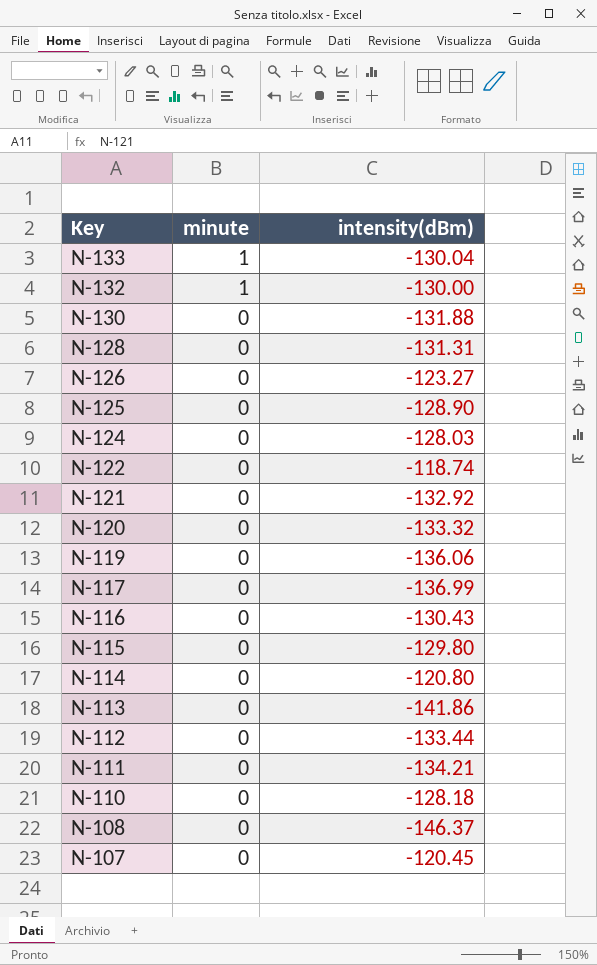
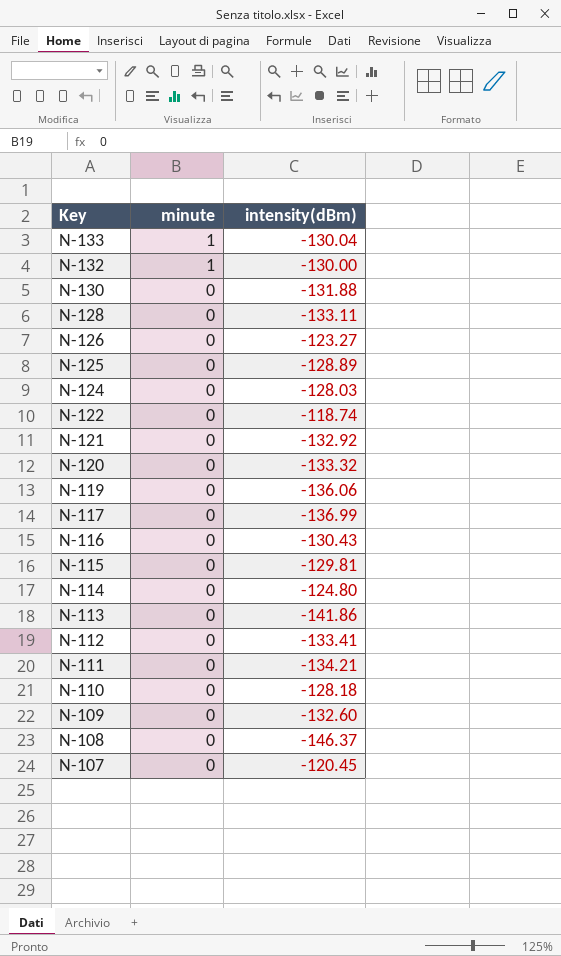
N-128 | intensity(dBm): -131.31 -> -133.11
N-125 | intensity(dBm): -128.90 -> -128.89
N-115 | intensity(dBm): -129.80 -> -129.81
N-114 | intensity(dBm): -120.80 -> -124.80
N-112 | intensity(dBm): -133.44 -> -133.41
row N-109: none -> 0 | -132.60

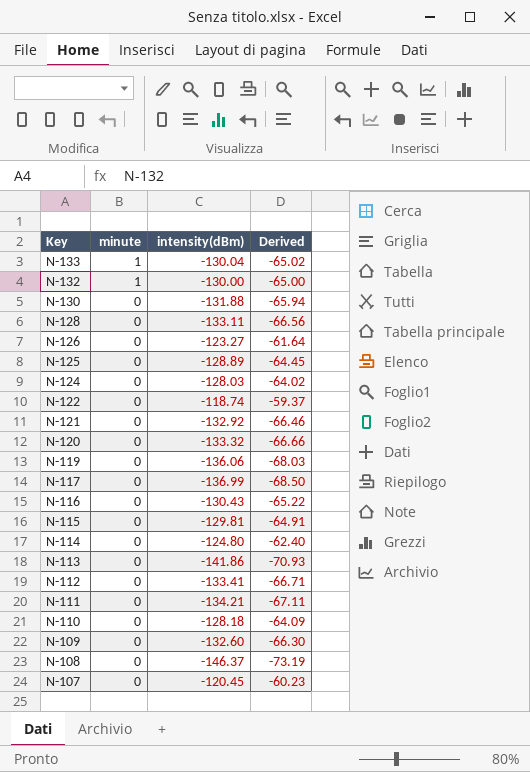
column Derived | formula: none -> [intensity(dBm)] * 0.5

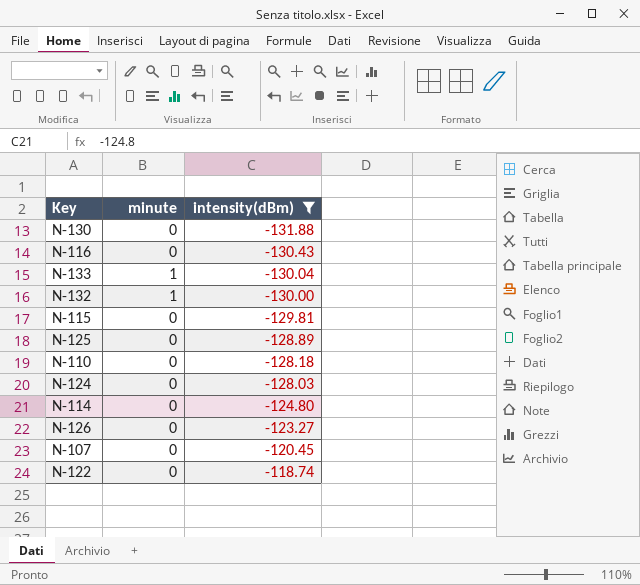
filter: none -> intensity(dBm) >= -131.88
row order: Key descending -> intensity(dBm) ascending
column Derived | formula: [intensity(dBm)] * 0.5 -> none

